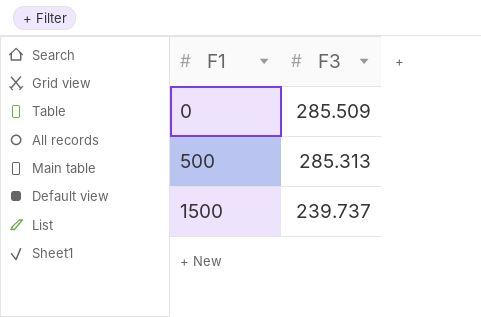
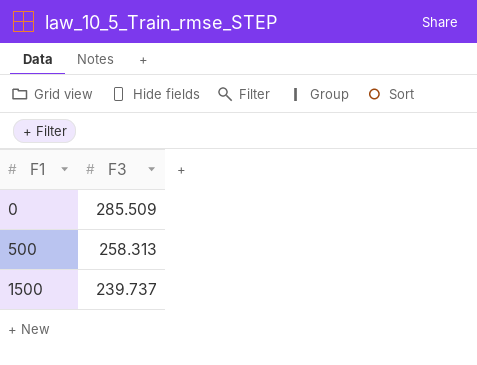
500 | F3: 285.313 -> 258.313

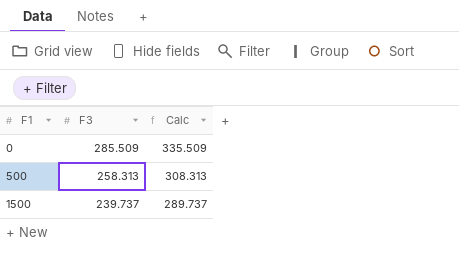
column Calc | formula: none -> [F3] + 50

